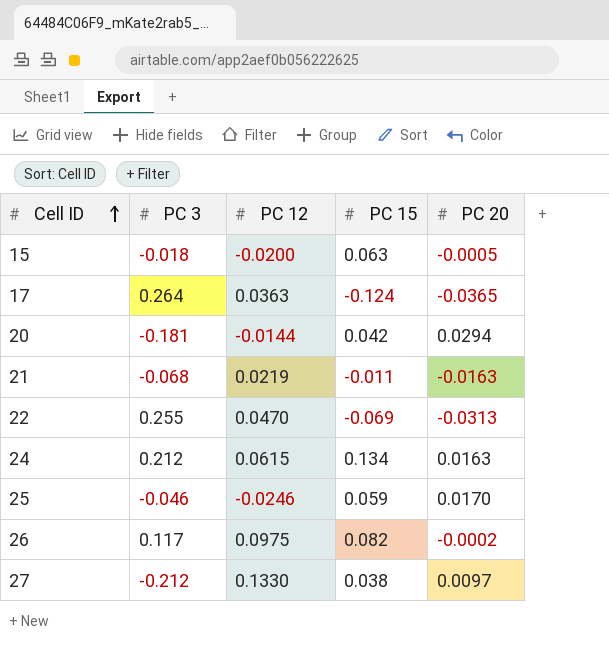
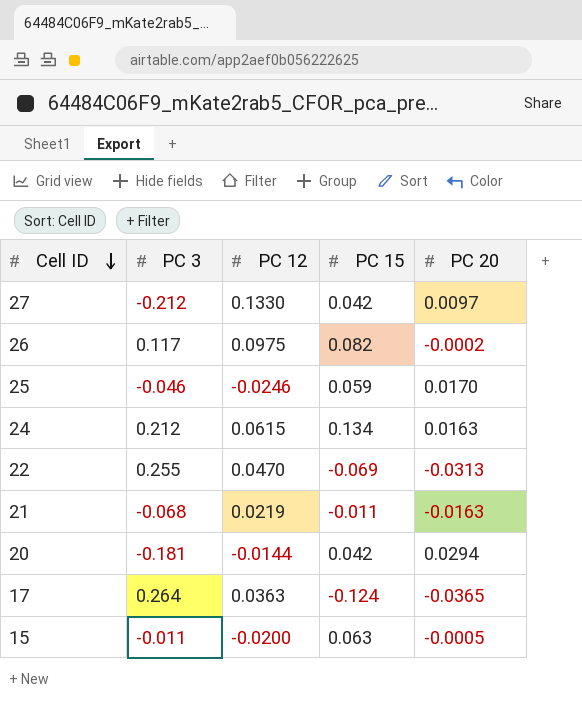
row order: Cell ID ascending -> Cell ID descending
27 | PC 15: 0.038 -> 0.042
15 | PC 3: -0.018 -> -0.011

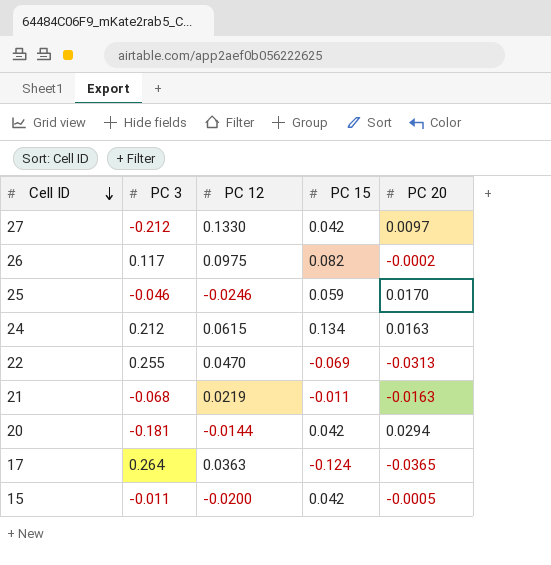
15 | PC 15: 0.063 -> 0.042

